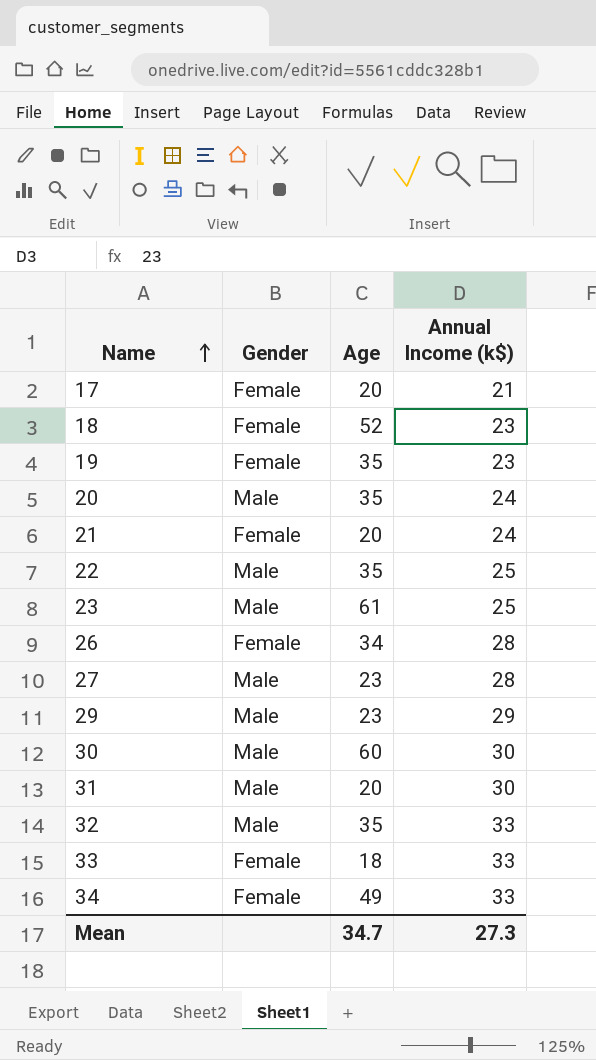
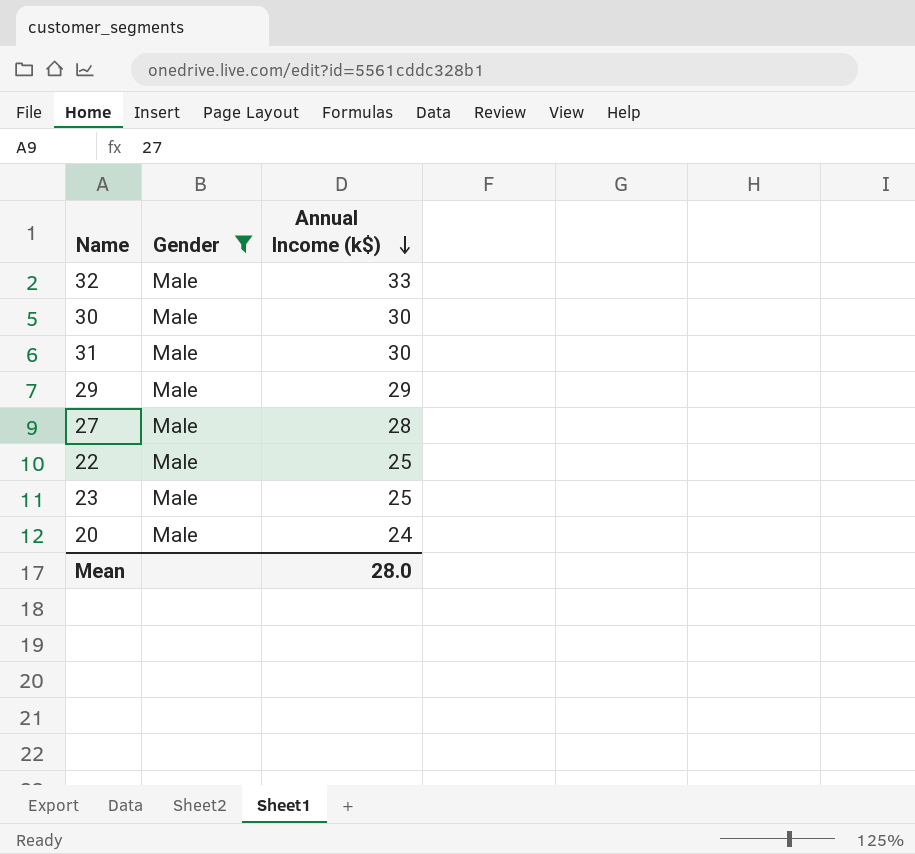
filter: none -> Gender = Male
row order: Name ascending -> Annual Income (k$) descending
column Age | position: 3 -> none
Mean | Annual Income (k$): 27.3 -> 28.0

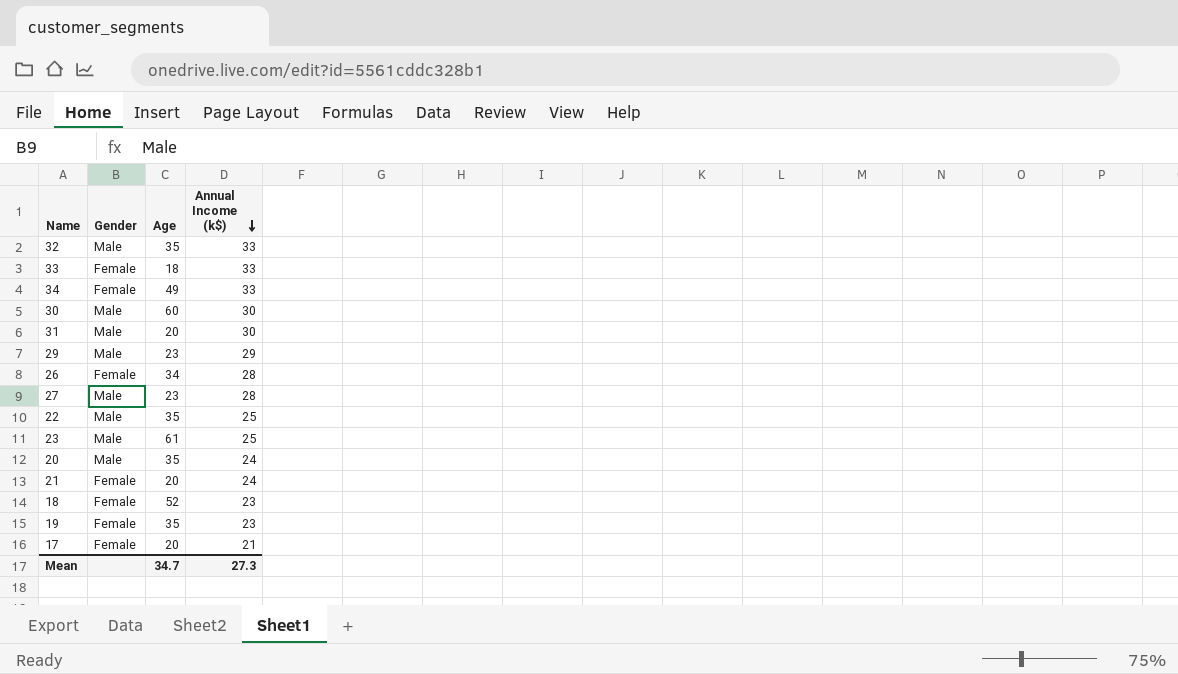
filter: Gender = Male -> none
column Age | position: none -> 3
Mean | Annual Income (k$): 28.0 -> 27.3

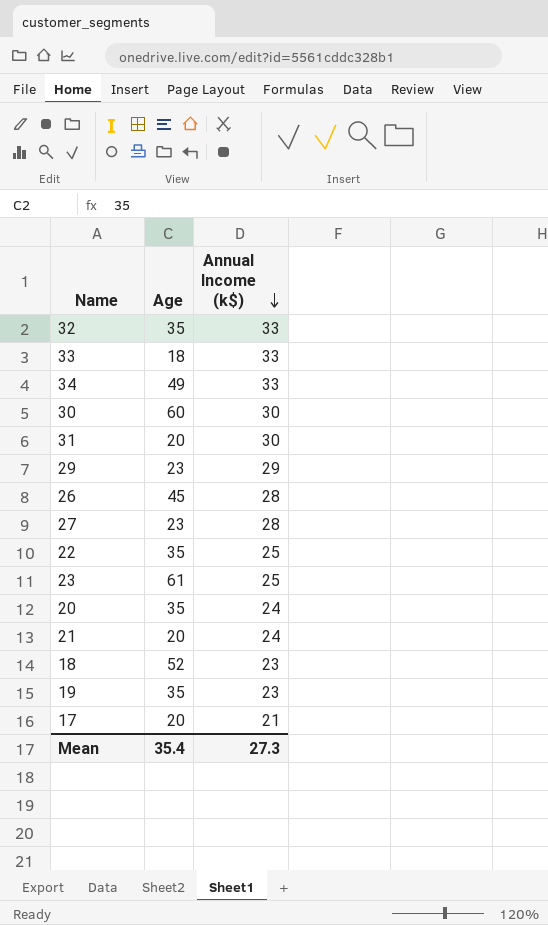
column Gender | position: 2 -> none
26 | Age: 34 -> 45
Mean | Age: 34.7 -> 35.4

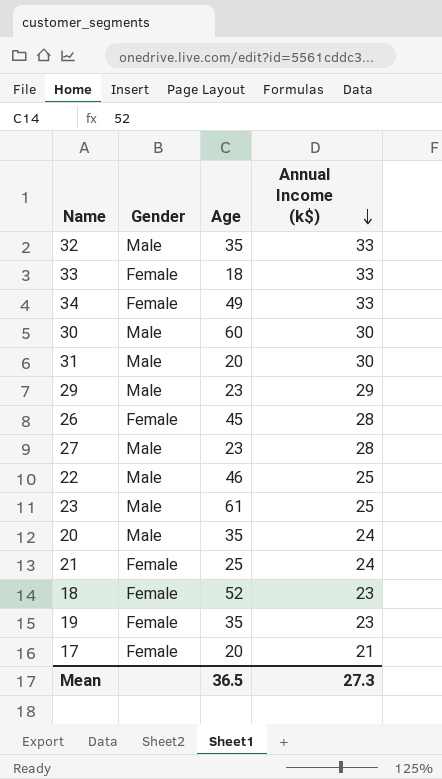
column Gender | position: none -> 2
22 | Age: 35 -> 46
21 | Age: 20 -> 25
Mean | Age: 35.4 -> 36.5

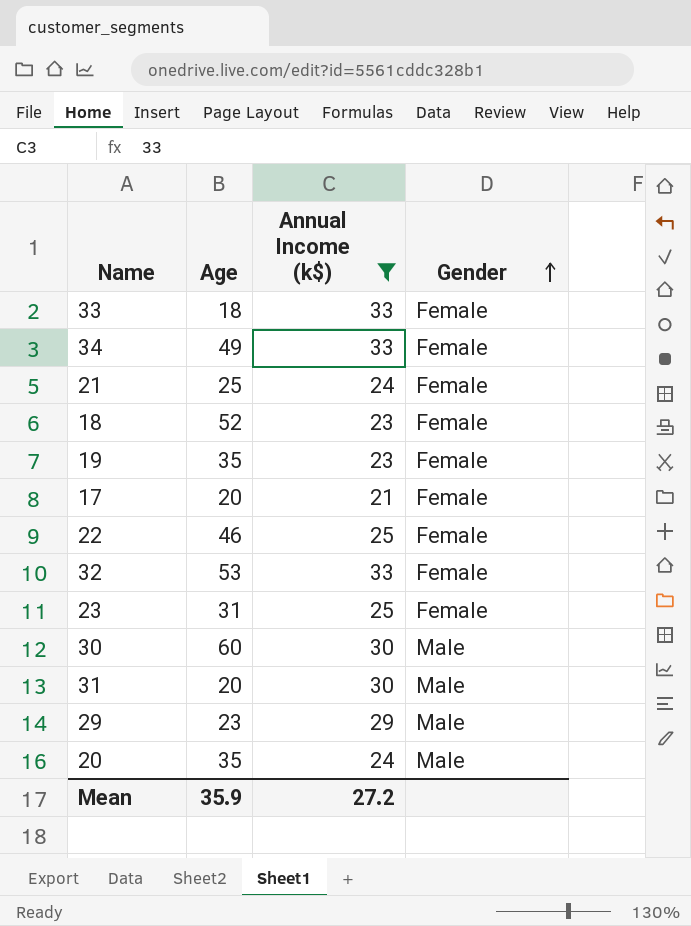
filter: none -> Annual Income (k$) != 28
row order: Annual Income (k$) descending -> Gender ascending
column Gender | position: 2 -> 4
22 | Gender: Male -> Female
32 | Age: 35 -> 53
32 | Gender: Male -> Female
23 | Age: 61 -> 31
23 | Gender: Male -> Female
Mean | Age: 36.5 -> 35.9
Mean | Annual Income (k$): 27.3 -> 27.2

